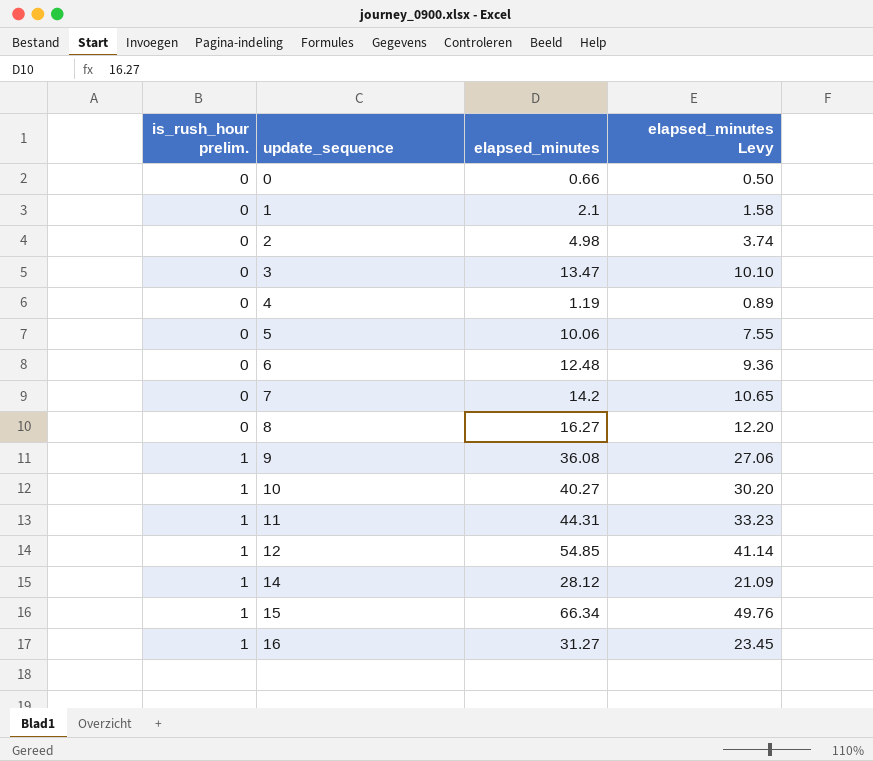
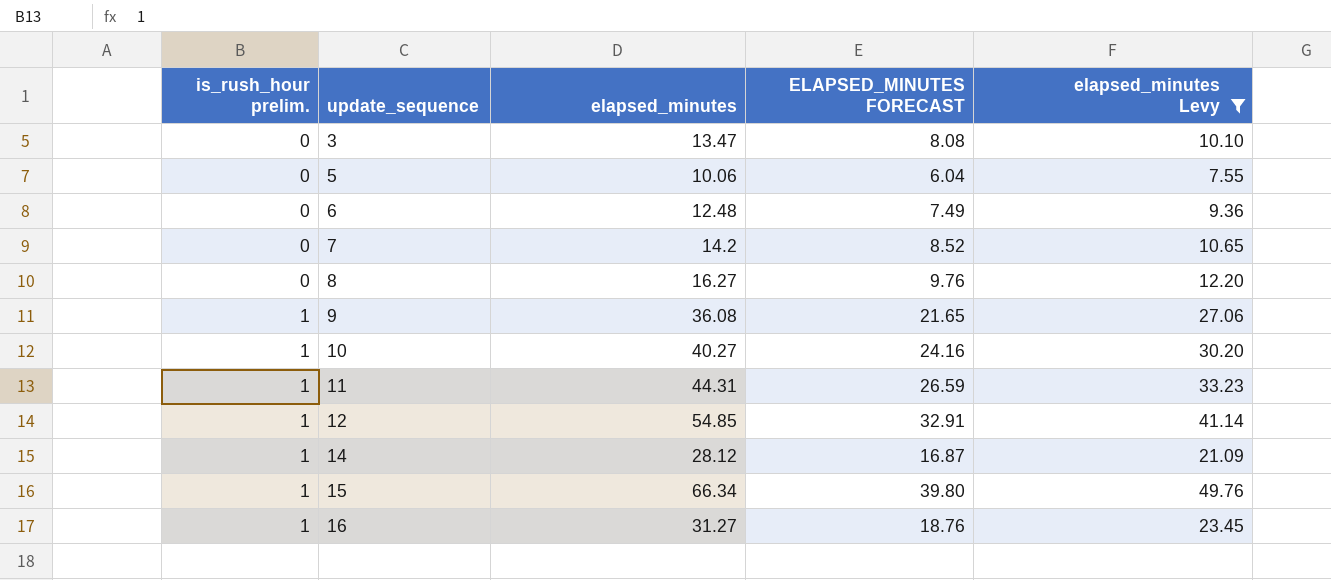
filter: none -> elapsed_minutes Levy >= 7.55
column ELAPSED_MINUTES FORECAST | formula: none -> [elapsed_minutes] * 0.6

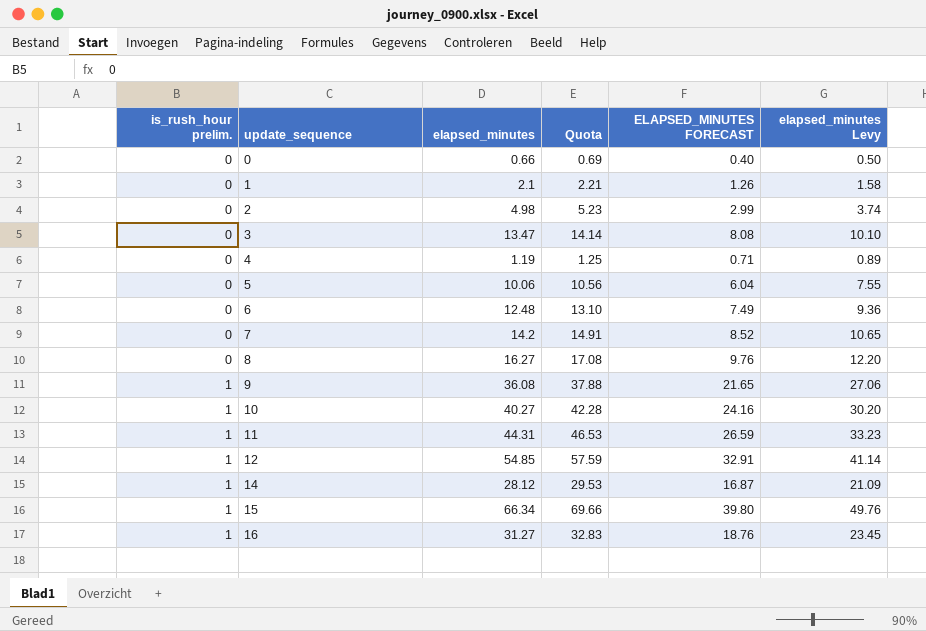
filter: elapsed_minutes Levy >= 7.55 -> none
column Quota | formula: none -> [elapsed_minutes] * 1.05

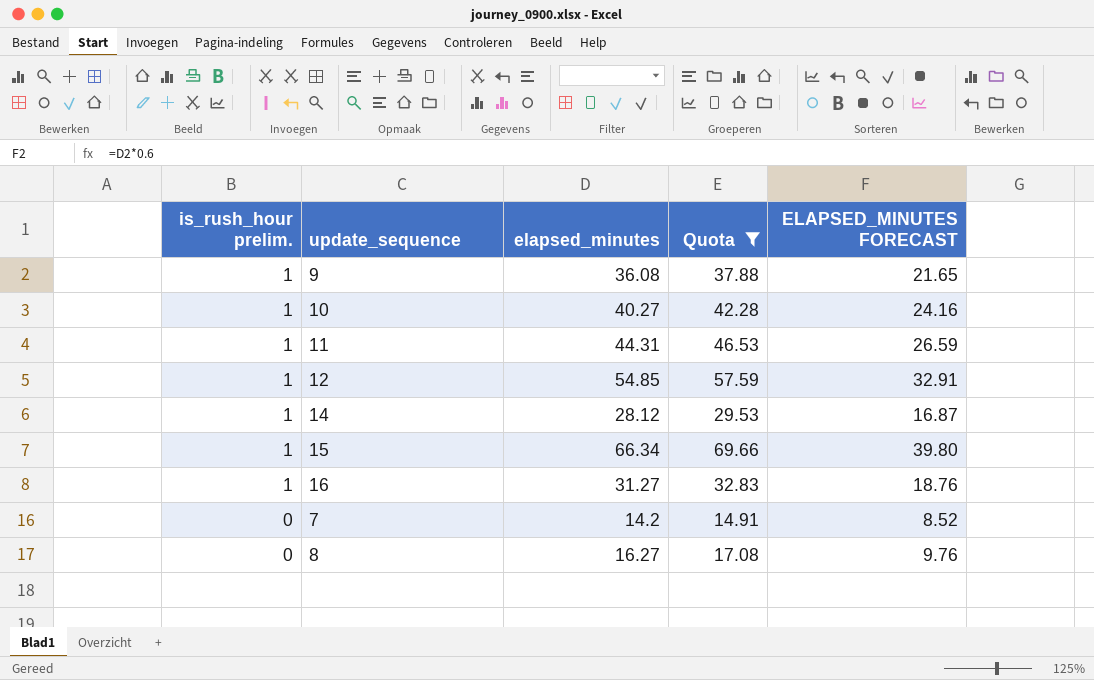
filter: none -> Quota >= 14.91
row order: is_rush_hour prelim. ascending -> is_rush_hour prelim. descending
column elapsed_minutes Levy | formula: [elapsed_minutes] * 0.75 -> none

